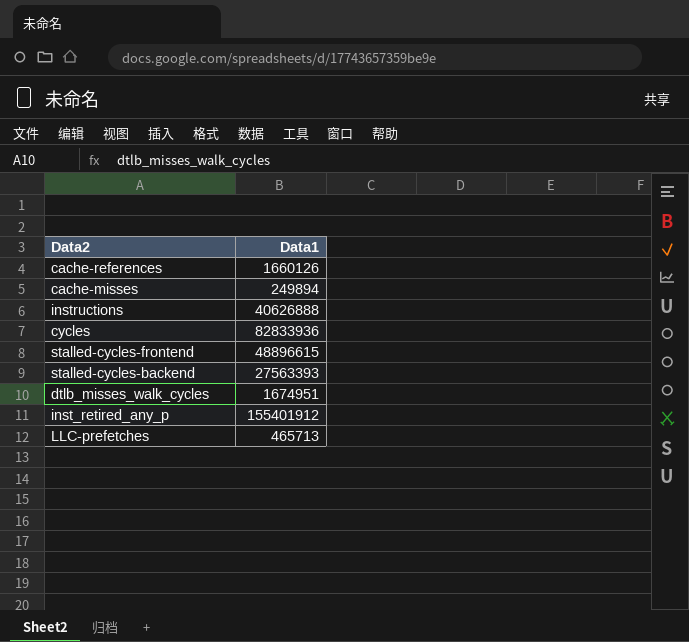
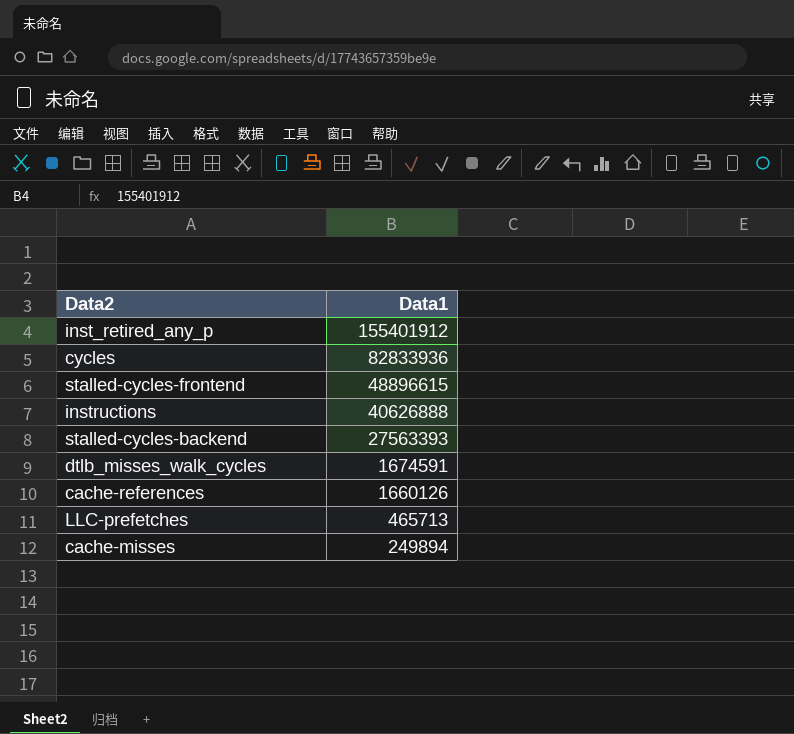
row order: none -> Data1 descending
dtlb_misses_walk_cycles | Data1: 1674951 -> 1674591

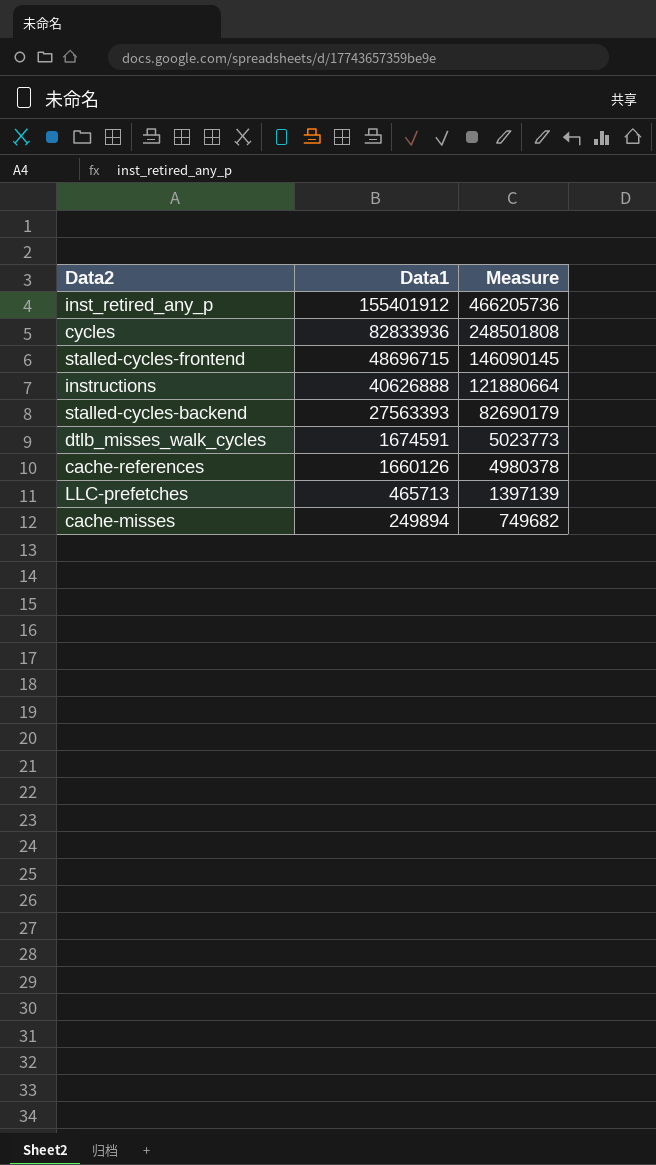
column Measure | formula: none -> [Data1] * 3
stalled-cycles-frontend | Data1: 48896615 -> 48696715

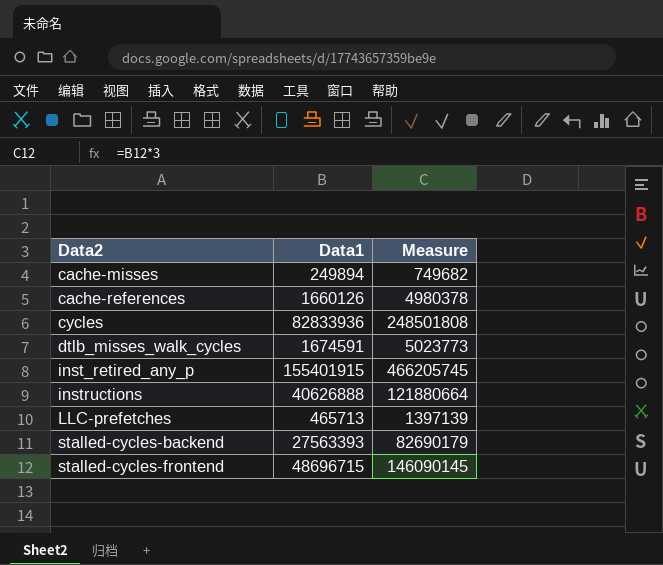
row order: Data1 descending -> Data2 ascending
inst_retired_any_p | Data1: 155401912 -> 155401915
inst_retired_any_p | Measure: 466205736 -> 466205745

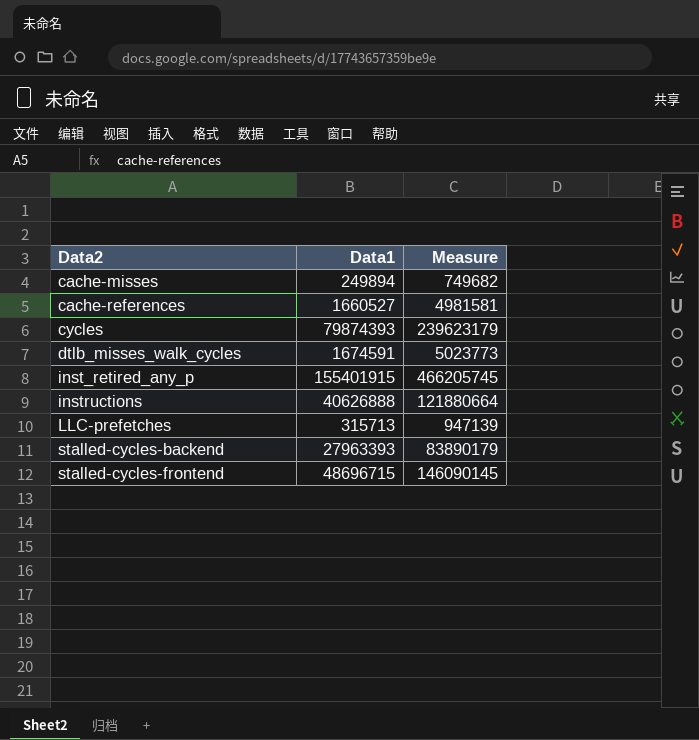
cache-references | Data1: 1660126 -> 1660527
cache-references | Measure: 4980378 -> 4981581
cycles | Data1: 82833936 -> 79874393
cycles | Measure: 248501808 -> 239623179
LLC-prefetches | Data1: 465713 -> 315713
LLC-prefetches | Measure: 1397139 -> 947139
stalled-cycles-backend | Data1: 27563393 -> 27963393
stalled-cycles-backend | Measure: 82690179 -> 83890179

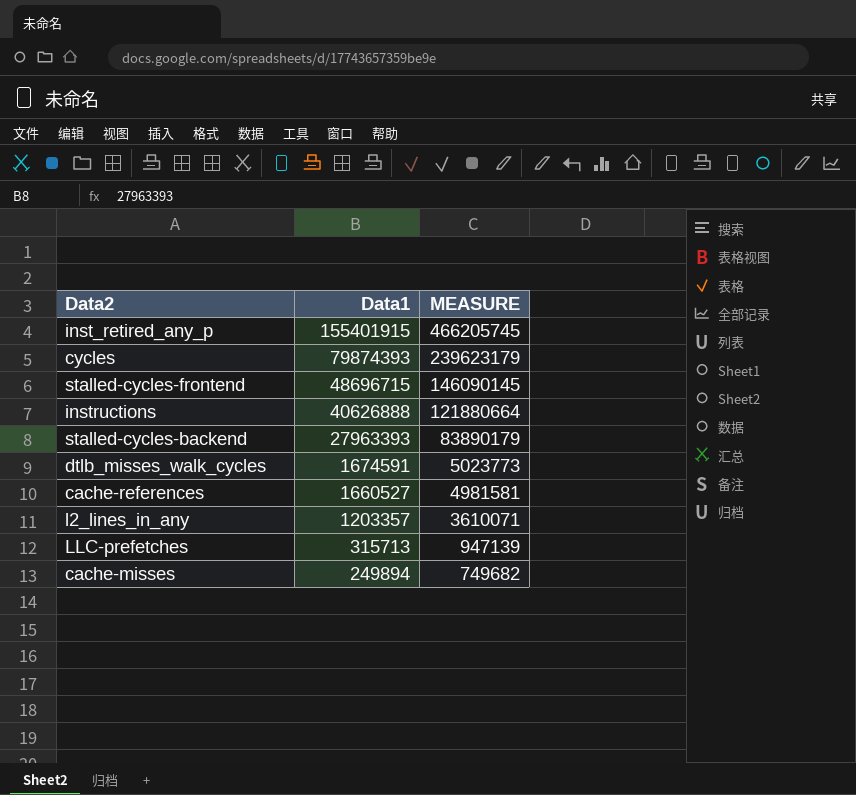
row order: Data2 ascending -> Data1 descending
column name: Measure -> MEASURE
row l2_lines_in_any: none -> 1203357 | 3610071

